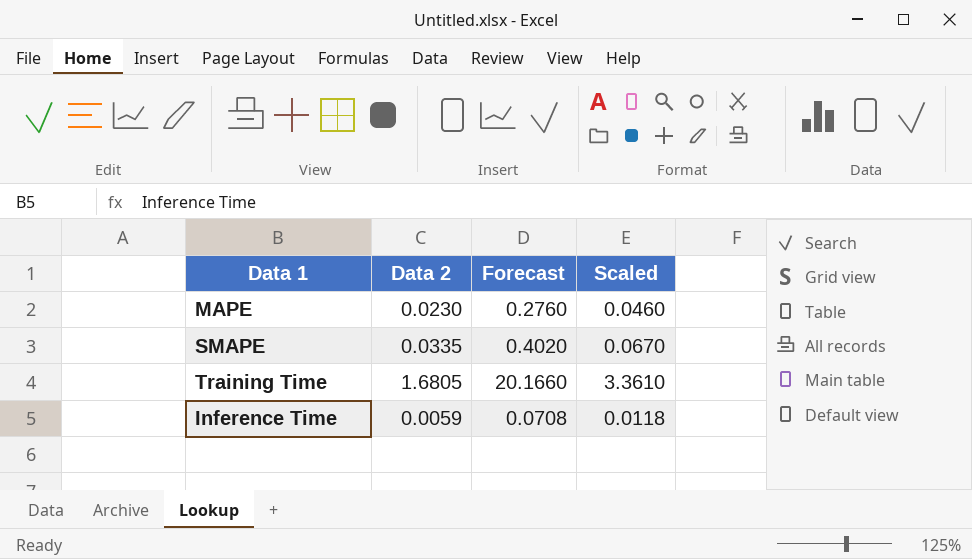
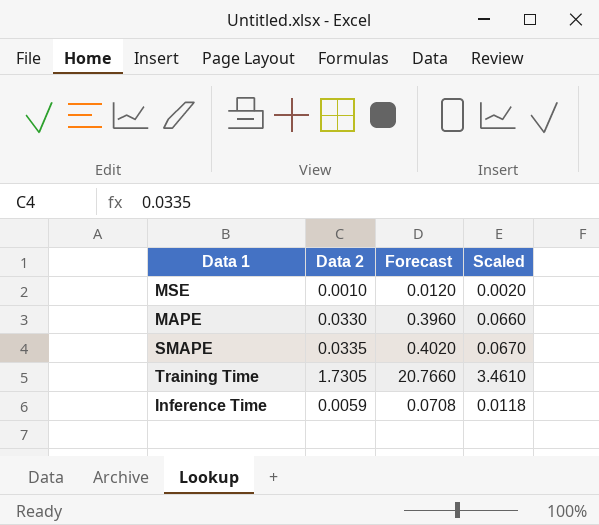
row MSE: none -> 0.0010 | 0.0120 | 0.0020
MAPE | Data 2: 0.0230 -> 0.0330
MAPE | Forecast: 0.2760 -> 0.3960
MAPE | Scaled: 0.0460 -> 0.0660
Training Time | Data 2: 1.6805 -> 1.7305
Training Time | Forecast: 20.1660 -> 20.7660
Training Time | Scaled: 3.3610 -> 3.4610

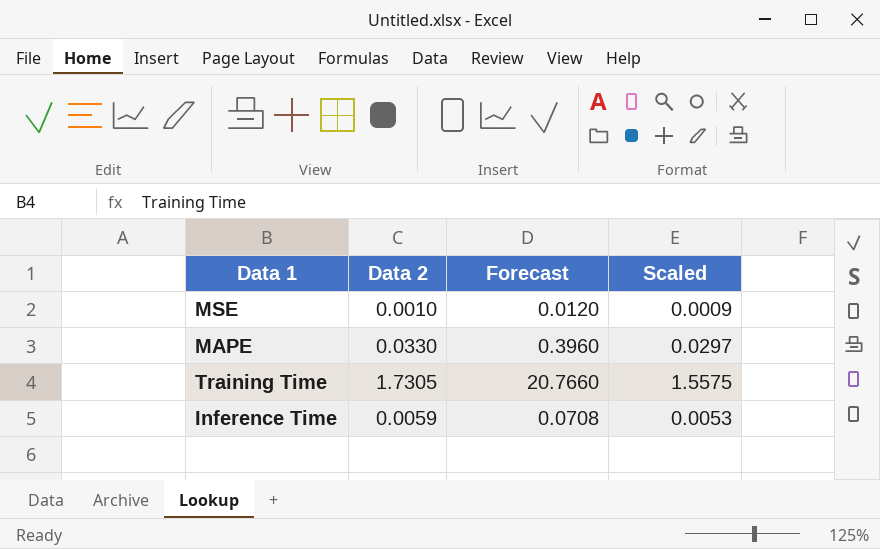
column Scaled | formula: [Data 2] * 2 -> [Data 2] * 0.9
row SMAPE: 0.0335 | 0.4020 | 0.0670 -> none

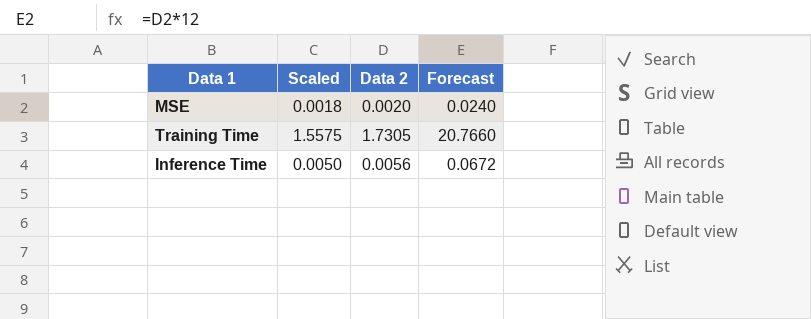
column Scaled | position: 4 -> 2
row MAPE: 0.0330 | 0.3960 | 0.0297 -> none
MSE | Scaled: 0.0009 -> 0.0018
MSE | Data 2: 0.0010 -> 0.0020
MSE | Forecast: 0.0120 -> 0.0240
Inference Time | Scaled: 0.0053 -> 0.0050
Inference Time | Data 2: 0.0059 -> 0.0056
Inference Time | Forecast: 0.0708 -> 0.0672

